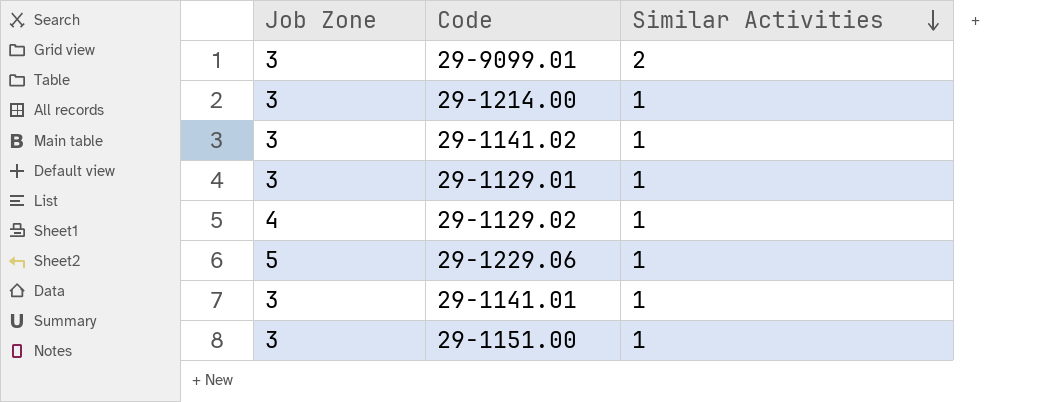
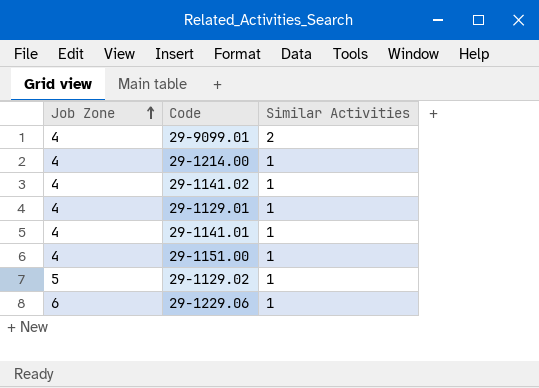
row order: Similar Activities descending -> Job Zone ascending
29-9099.01 | Job Zone: 3 -> 4
29-1214.00 | Job Zone: 3 -> 4
29-1141.02 | Job Zone: 3 -> 4
29-1129.01 | Job Zone: 3 -> 4
29-1141.01 | Job Zone: 3 -> 4
29-1151.00 | Job Zone: 3 -> 4
29-1129.02 | Job Zone: 4 -> 5
29-1229.06 | Job Zone: 5 -> 6

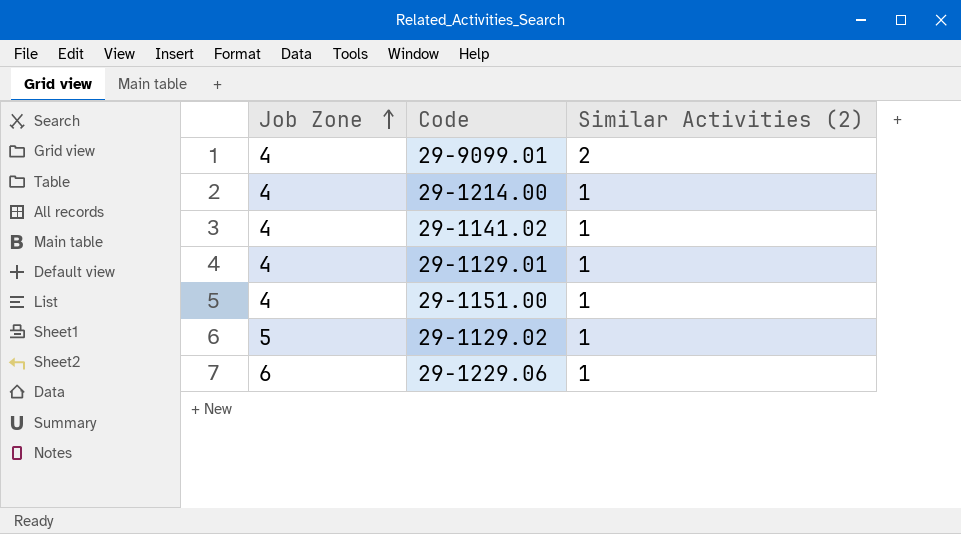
column name: Similar Activities -> Similar Activities (2)
row 29-1141.01: 4 | 1 -> none

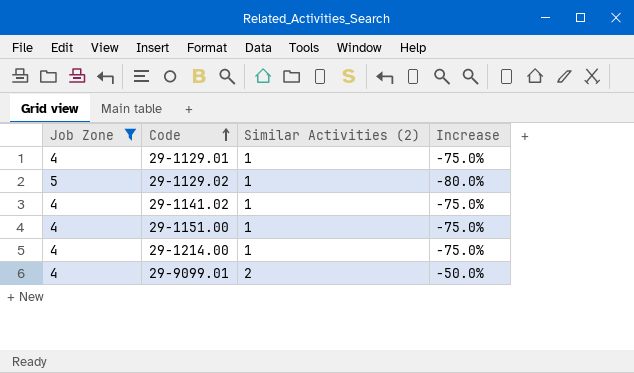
filter: none -> Job Zone != 6
row order: Job Zone ascending -> Code ascending
column Increase | formula: none -> ([Similar Activities (2)] - [Job Zone]) / [Job Zone]

